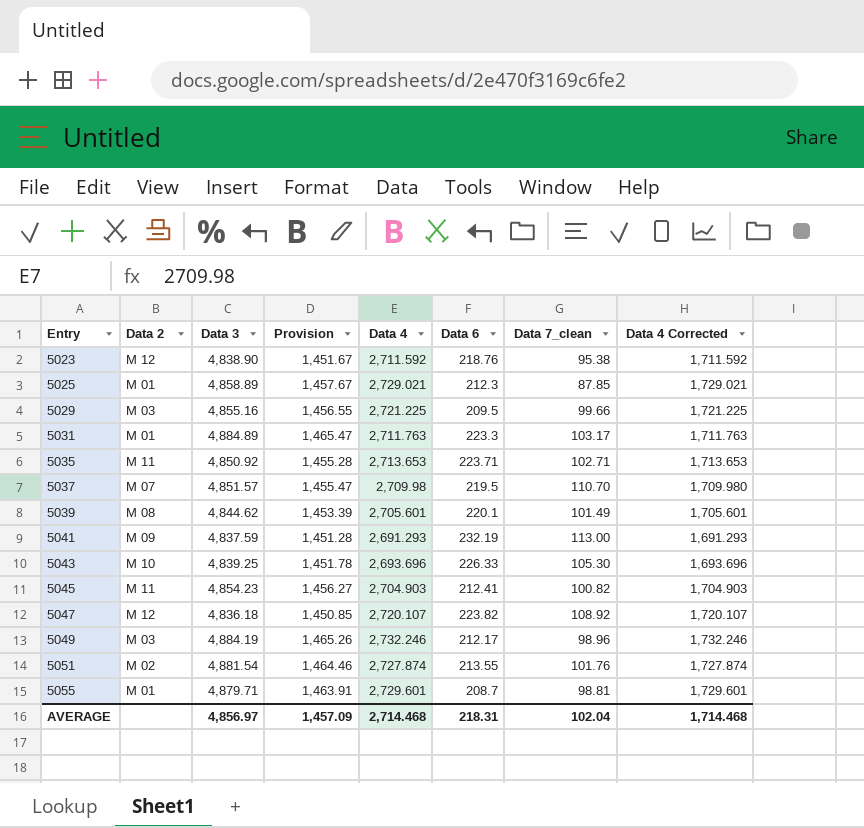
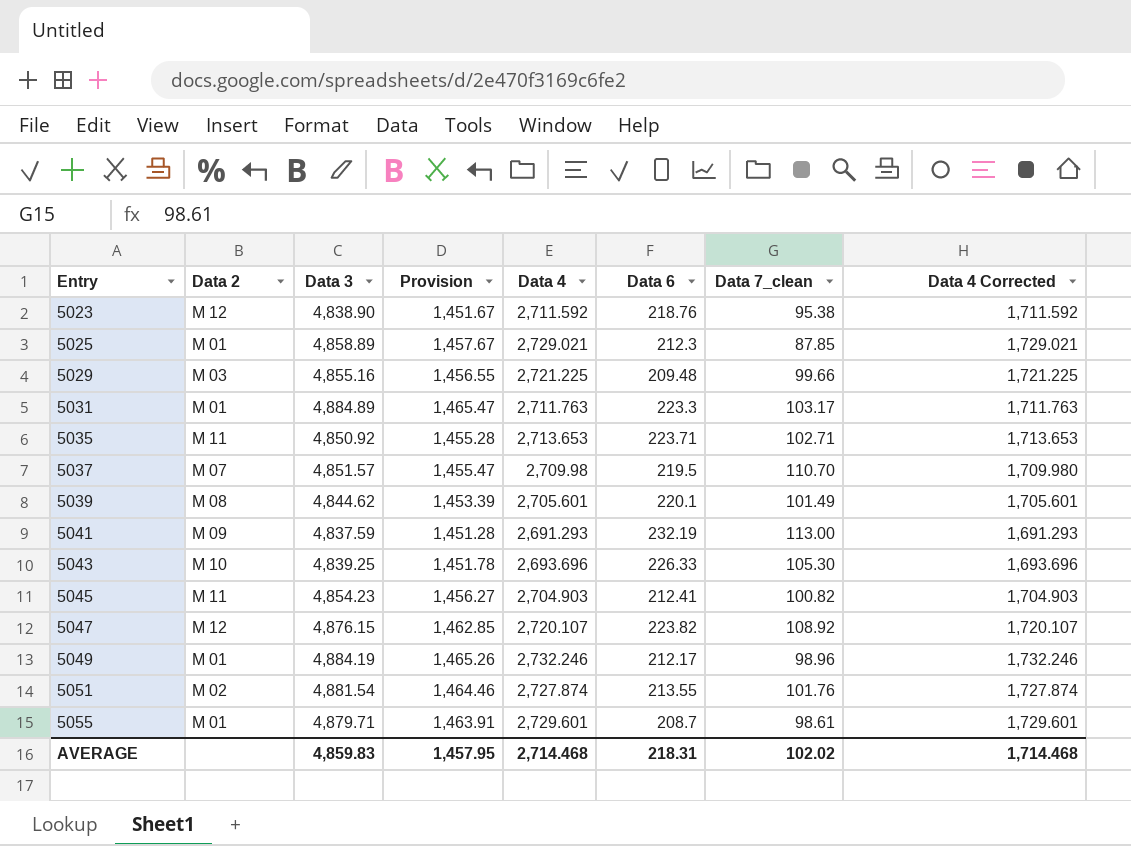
5029 | Data 6: 209.5 -> 209.48
5047 | Data 3: 4,836.18 -> 4,876.15
5047 | Provision: 1,450.85 -> 1,462.85
5049 | Data 2: M 03 -> M 01
5055 | Data 7_clean: 98.81 -> 98.61
AVERAGE | Data 3: 4,856.97 -> 4,859.83
AVERAGE | Provision: 1,457.09 -> 1,457.95
AVERAGE | Data 7_clean: 102.04 -> 102.02

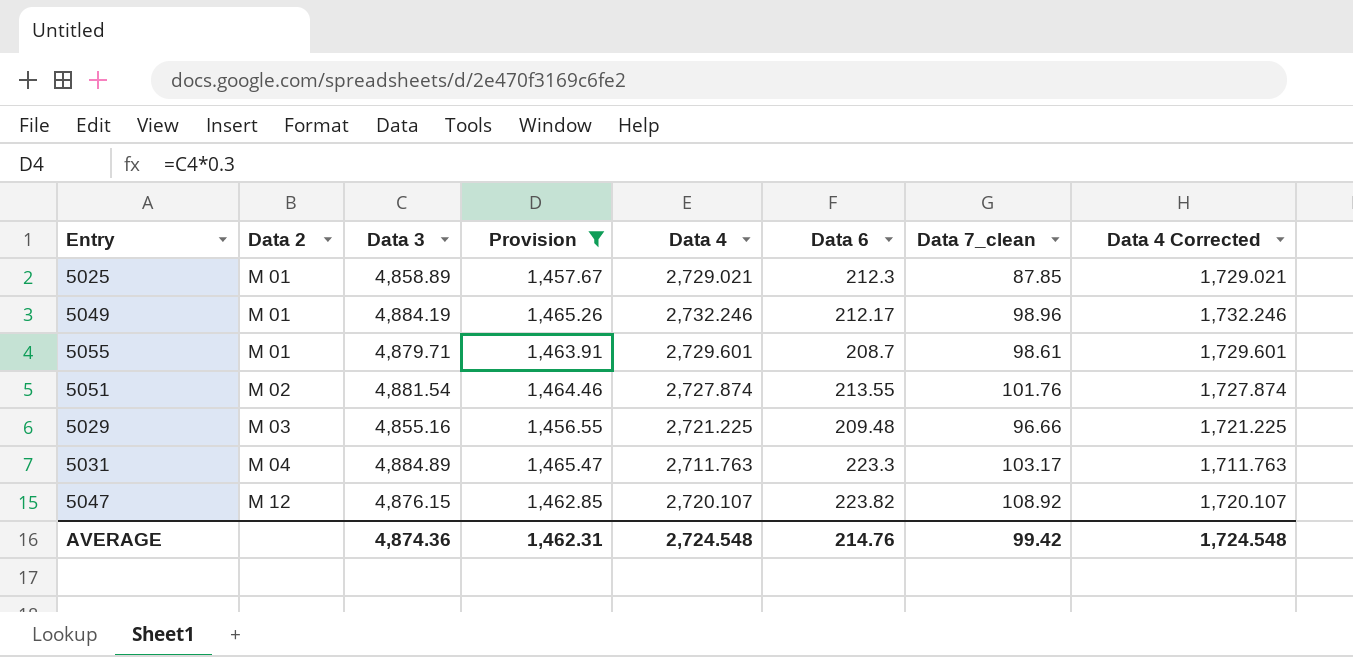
filter: none -> Provision >= 1,456.55
row order: Entry ascending -> Data 2 ascending
5029 | Data 7_clean: 99.66 -> 96.66
5031 | Data 2: M 01 -> M 04
AVERAGE | Data 3: 4,859.83 -> 4,874.36
AVERAGE | Provision: 1,457.95 -> 1,462.31
AVERAGE | Data 4: 2,714.468 -> 2,724.548
AVERAGE | Data 6: 218.31 -> 214.76
AVERAGE | Data 7_clean: 102.02 -> 99.42
AVERAGE | Data 4 Corrected: 1,714.468 -> 1,724.548

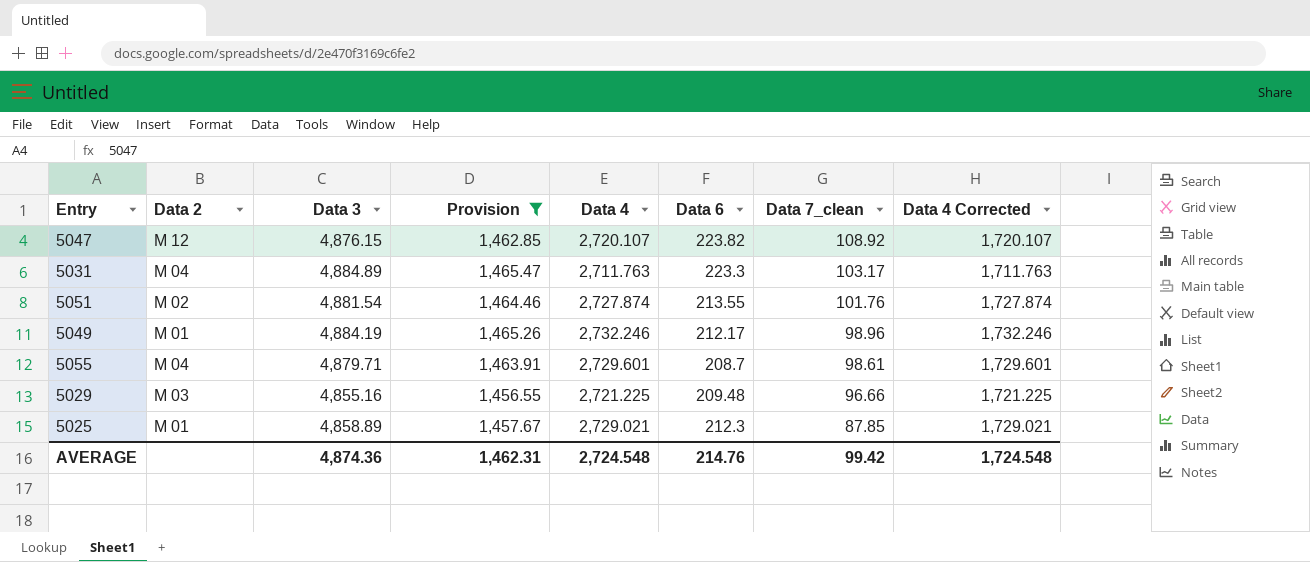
row order: Data 2 ascending -> Data 7_clean descending
5055 | Data 2: M 01 -> M 04

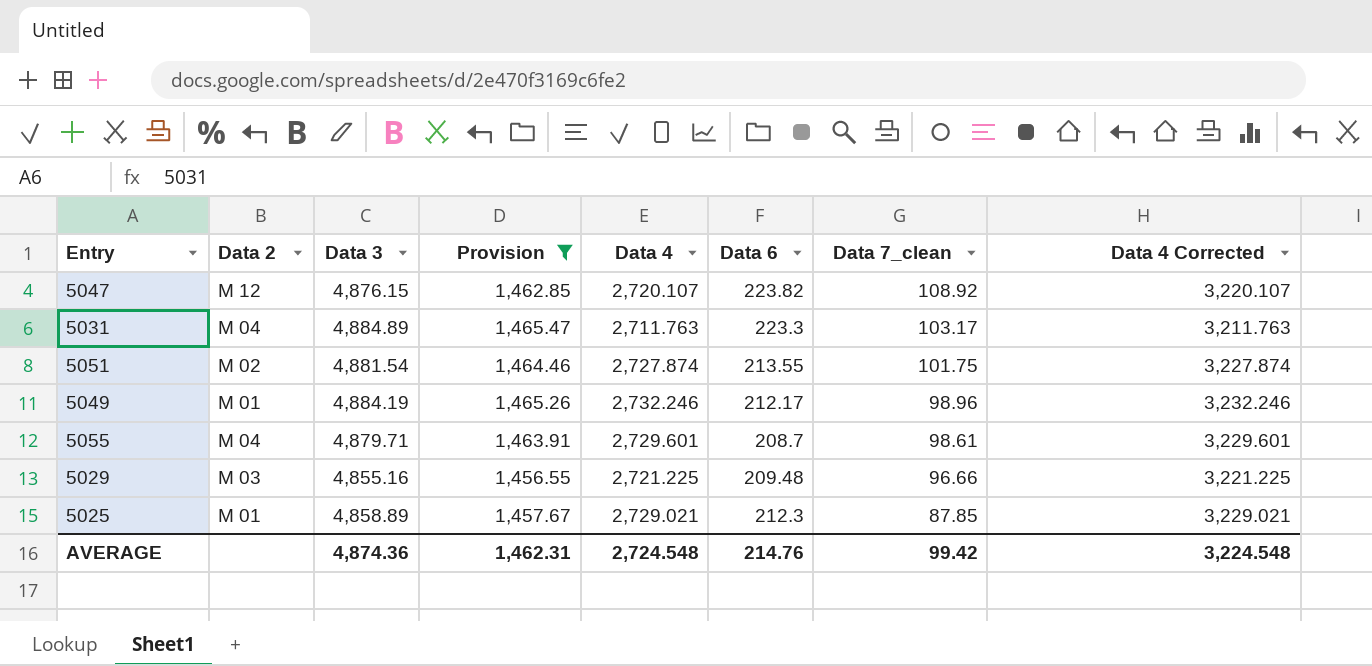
column Data 4 Corrected | formula: [Data 4] - 1000 -> [Data 4] + 500
5051 | Data 7_clean: 101.76 -> 101.75
AVERAGE | Data 4 Corrected: 1,724.548 -> 3,224.548

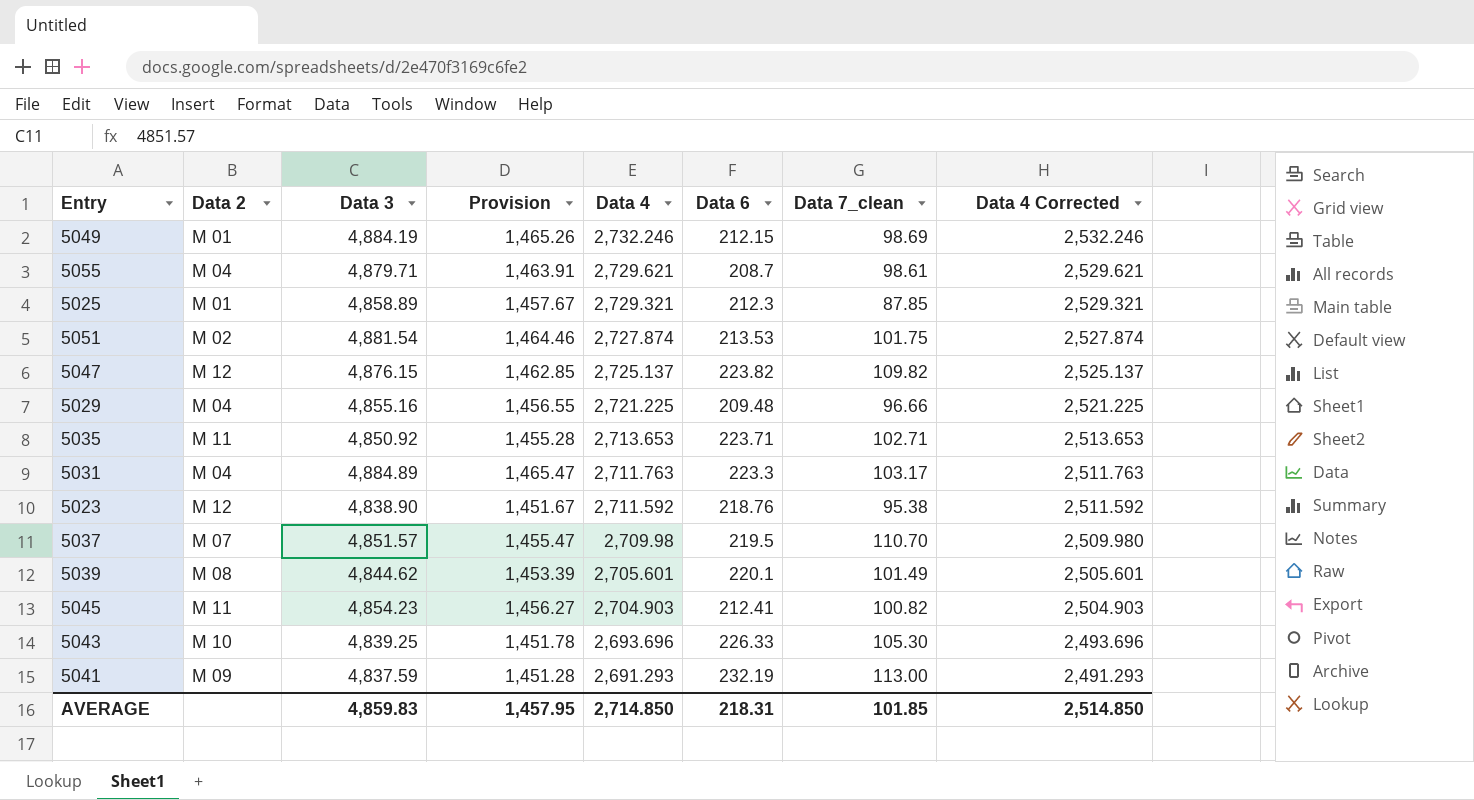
filter: Provision >= 1,456.55 -> none
row order: Data 7_clean descending -> Data 4 descending
column Data 4 Corrected | formula: [Data 4] + 500 -> [Data 4] - 200
5049 | Data 6: 212.17 -> 212.15
5049 | Data 7_clean: 98.96 -> 98.69
5055 | Data 4: 2,729.601 -> 2,729.621
5025 | Data 4: 2,729.021 -> 2,729.321
5051 | Data 6: 213.55 -> 213.53
5047 | Data 4: 2,720.107 -> 2,725.137
5047 | Data 7_clean: 108.92 -> 109.82
5029 | Data 2: M 03 -> M 04
AVERAGE | Data 3: 4,874.36 -> 4,859.83
AVERAGE | Provision: 1,462.31 -> 1,457.95
AVERAGE | Data 4: 2,724.548 -> 2,714.850
AVERAGE | Data 6: 214.76 -> 218.31
AVERAGE | Data 7_clean: 99.42 -> 101.85
AVERAGE | Data 4 Corrected: 3,224.548 -> 2,514.850

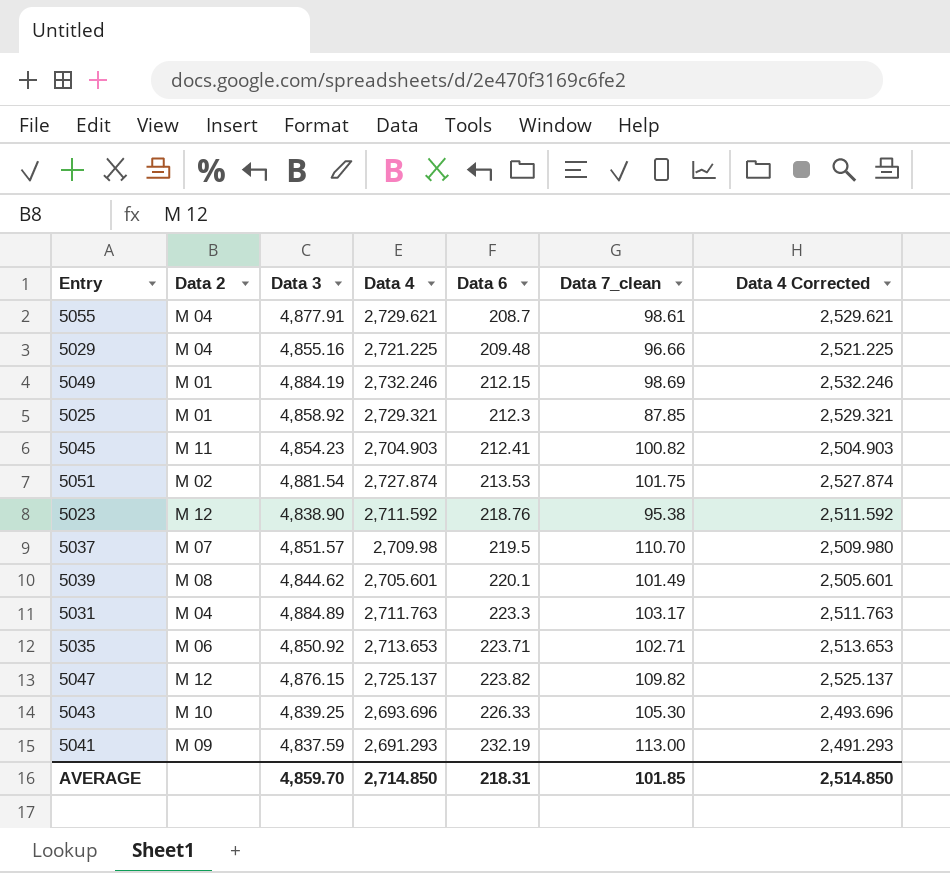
row order: Data 4 descending -> Data 6 ascending
column Provision | formula: [Data 3] * 0.3 -> none
5055 | Data 3: 4,879.71 -> 4,877.91
5025 | Data 3: 4,858.89 -> 4,858.92
5035 | Data 2: M 11 -> M 06
AVERAGE | Data 3: 4,859.83 -> 4,859.70

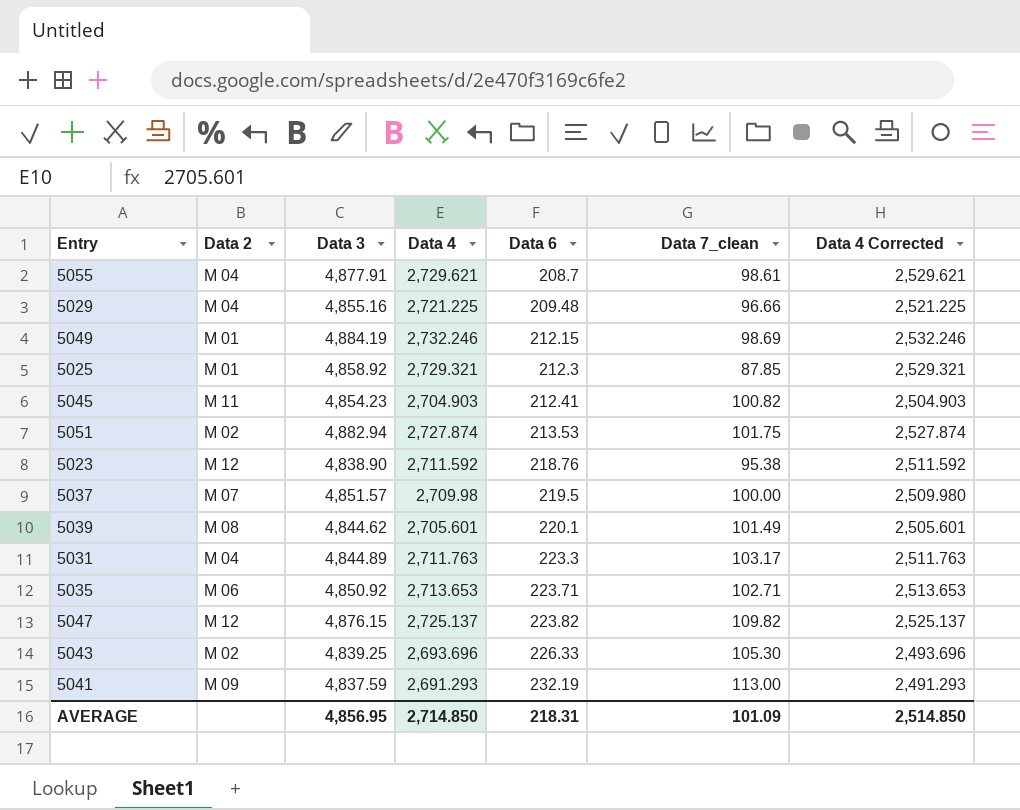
5051 | Data 3: 4,881.54 -> 4,882.94
5037 | Data 7_clean: 110.70 -> 100.00
5031 | Data 3: 4,884.89 -> 4,844.89
5043 | Data 2: M 10 -> M 02
AVERAGE | Data 3: 4,859.70 -> 4,856.95
AVERAGE | Data 7_clean: 101.85 -> 101.09

